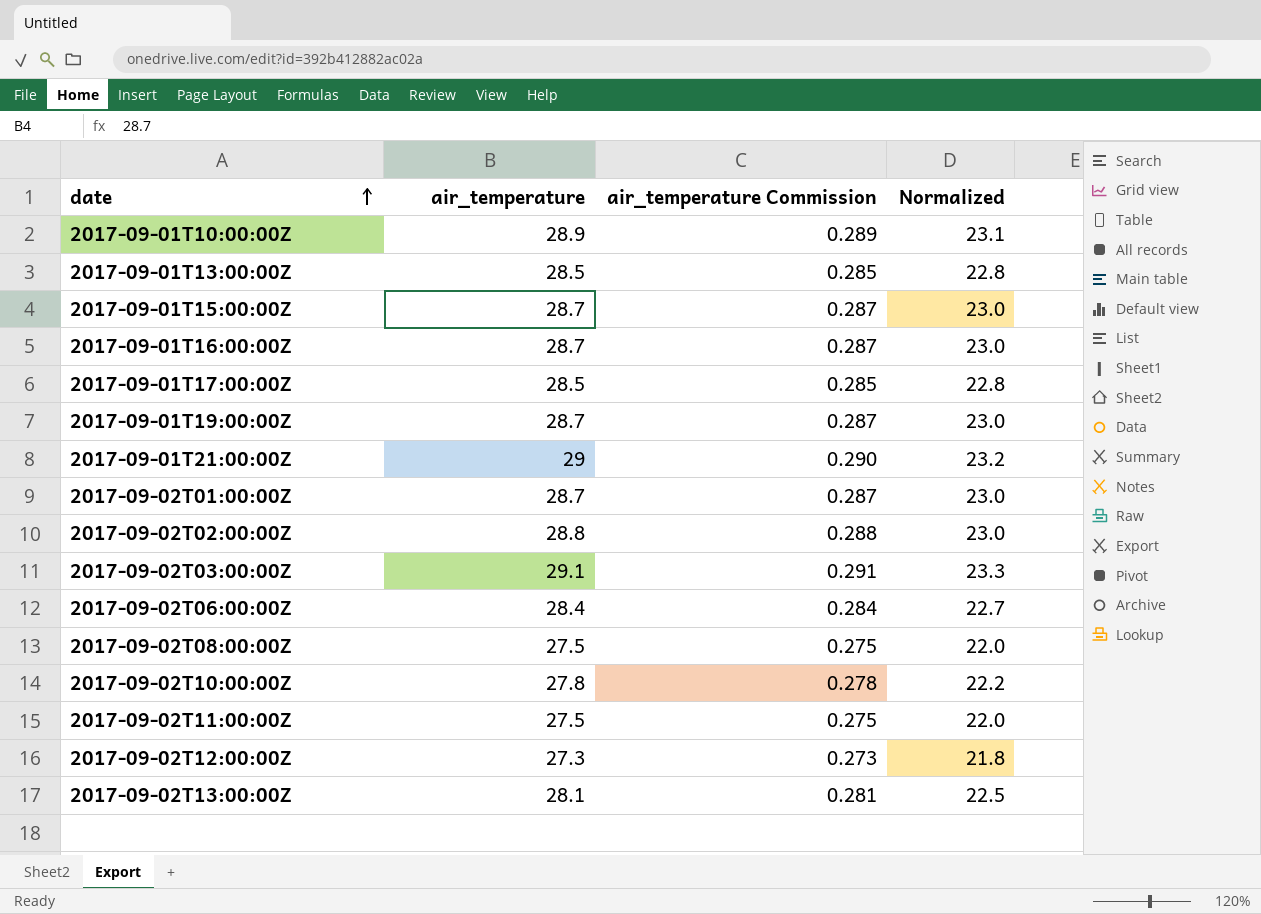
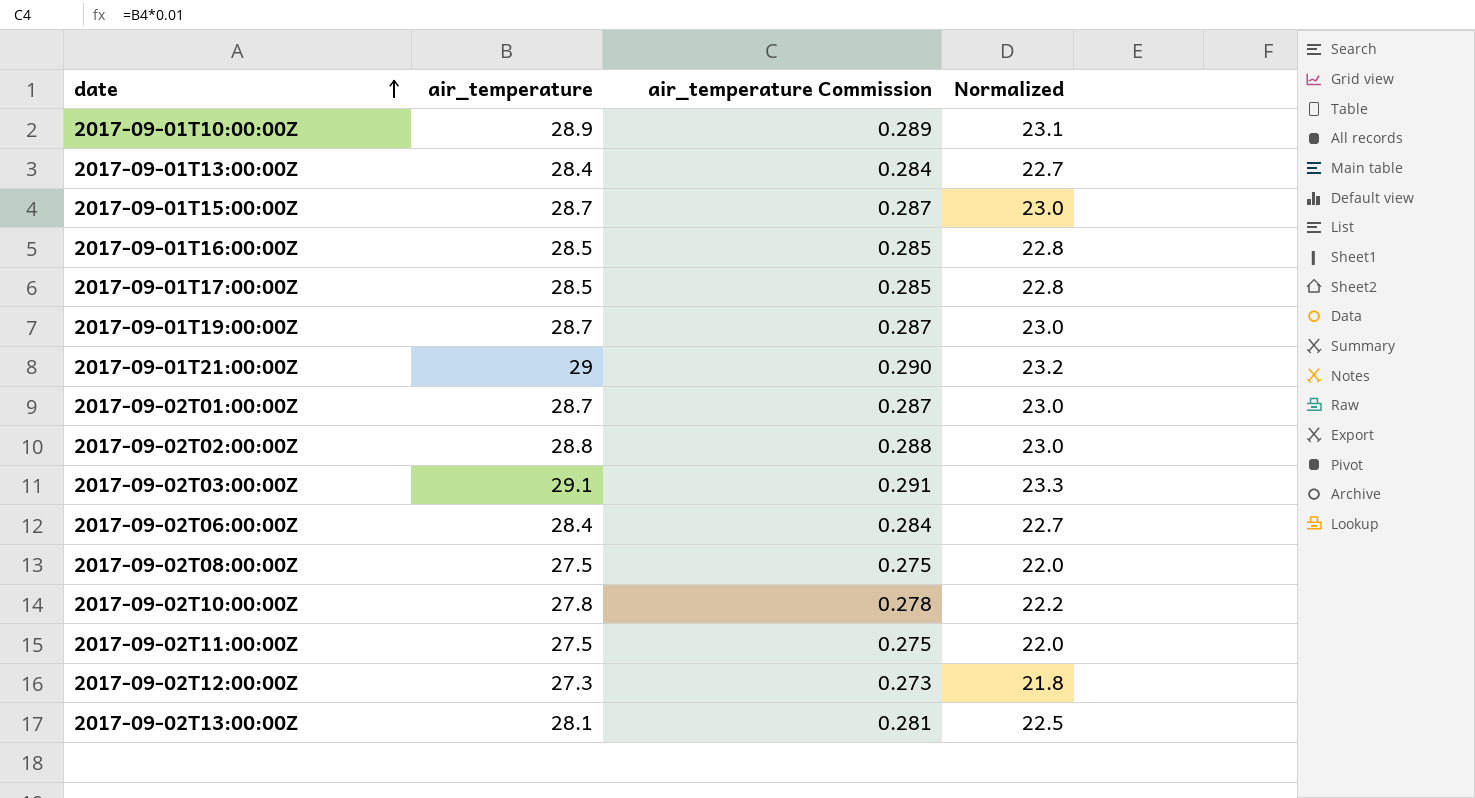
2017-09-01T13:00:00Z | air_temperature: 28.5 -> 28.4
2017-09-01T13:00:00Z | air_temperature Commission: 0.285 -> 0.284
2017-09-01T13:00:00Z | Normalized: 22.8 -> 22.7
2017-09-01T16:00:00Z | air_temperature: 28.7 -> 28.5
2017-09-01T16:00:00Z | air_temperature Commission: 0.287 -> 0.285
2017-09-01T16:00:00Z | Normalized: 23.0 -> 22.8

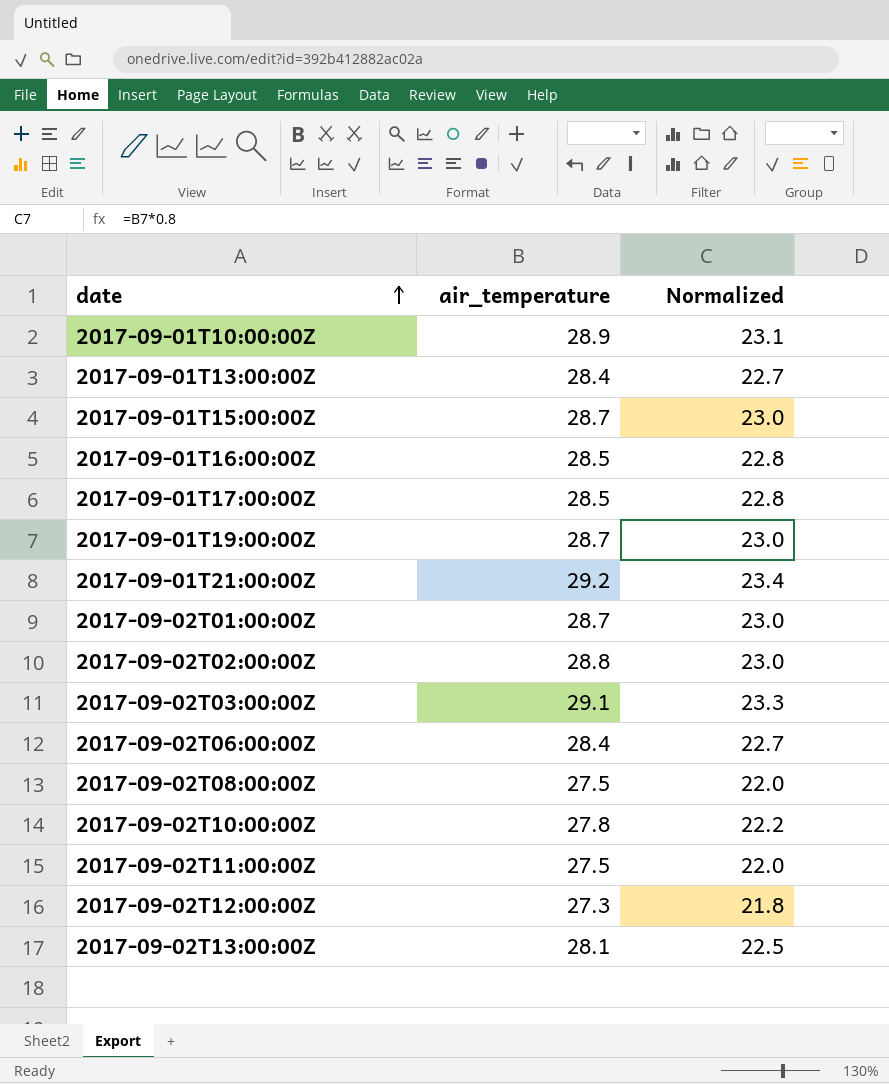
column air_temperature Commission | formula: [air_temperature] * 0.01 -> none
2017-09-01T21:00:00Z | air_temperature: 29 -> 29.2
2017-09-01T21:00:00Z | Normalized: 23.2 -> 23.4

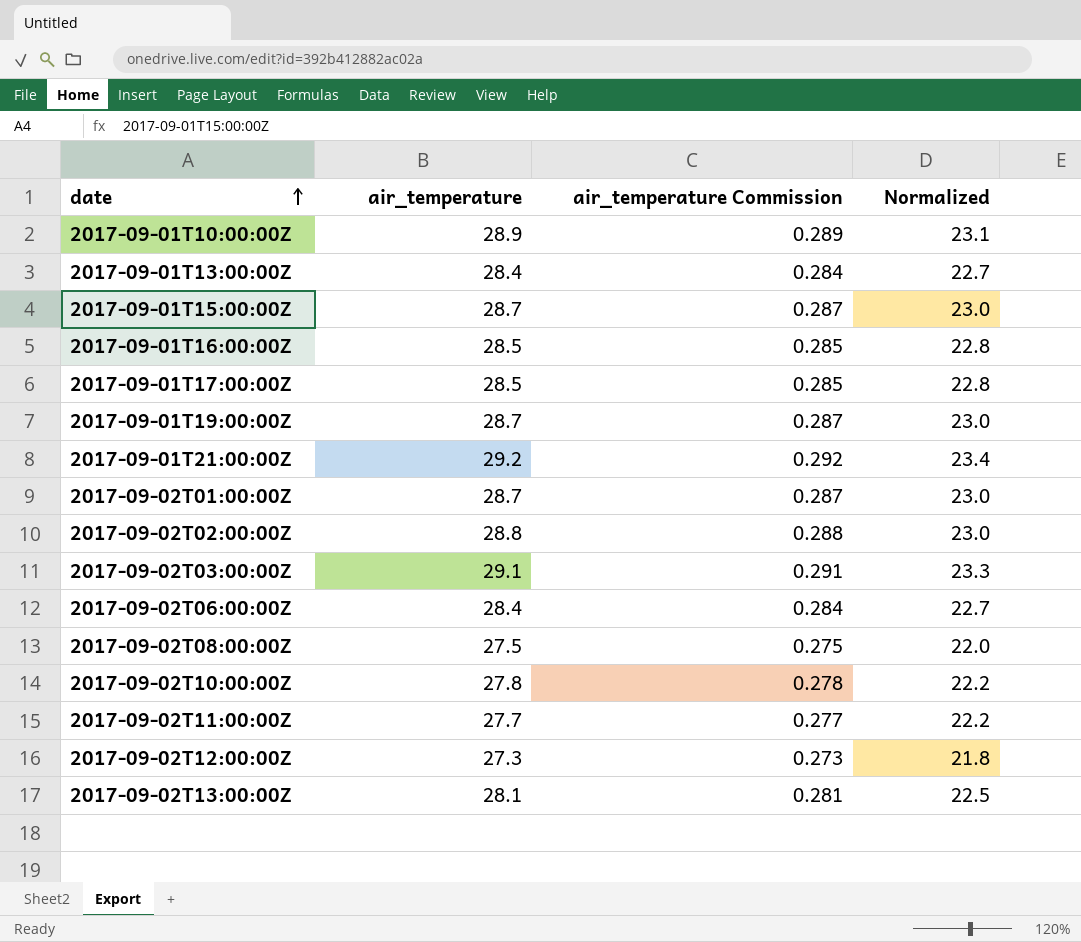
column air_temperature Commission | formula: none -> [air_temperature] * 0.01
2017-09-02T11:00:00Z | air_temperature: 27.5 -> 27.7
2017-09-02T11:00:00Z | Normalized: 22.0 -> 22.2

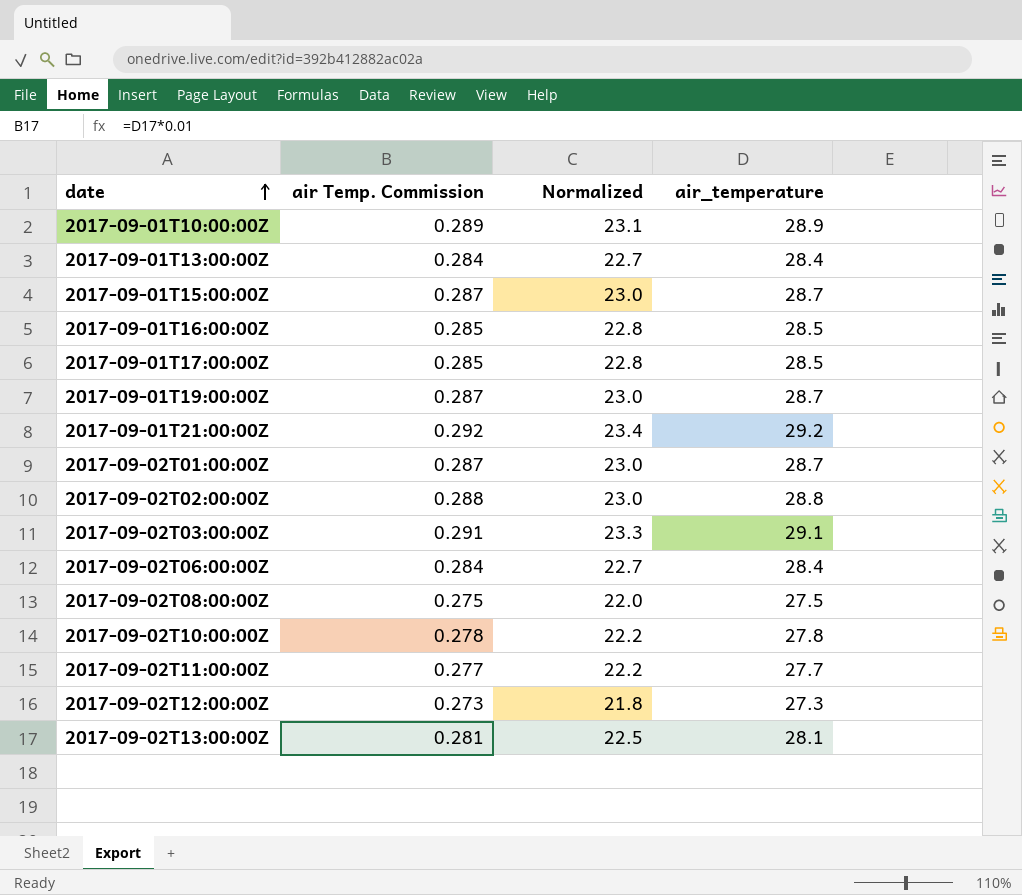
column name: air_temperature Commission -> air Temp. Commission
column air_temperature | position: 2 -> 4

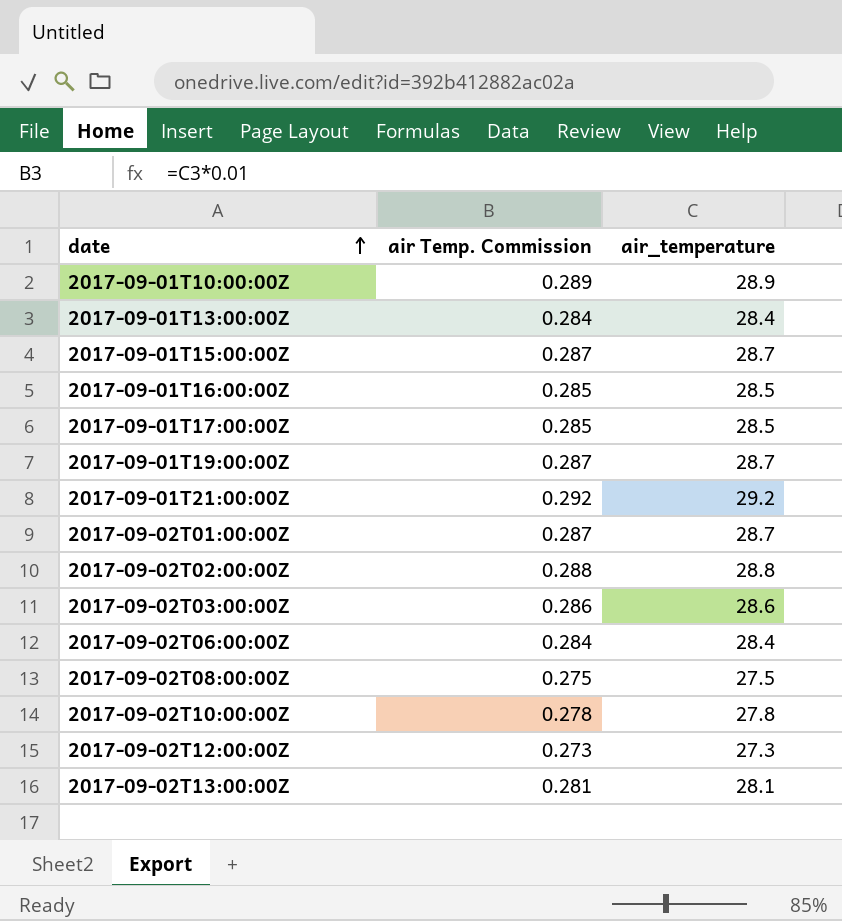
column Normalized | formula: [air_temperature] * 0.8 -> none
row 2017-09-02T11:00:00Z: 0.277 | 22.2 | 27.7 -> none
2017-09-02T03:00:00Z | air Temp. Commission: 0.291 -> 0.286
2017-09-02T03:00:00Z | air_temperature: 29.1 -> 28.6

